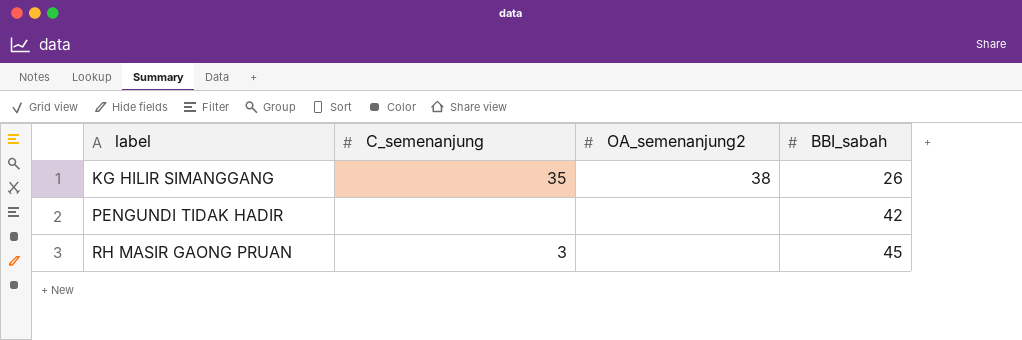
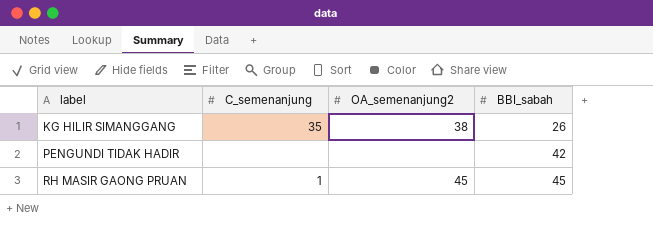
RH MASIR GAONG PRUAN | C_semenanjung: 3 -> 1
RH MASIR GAONG PRUAN | OA_semenanjung2: none -> 45

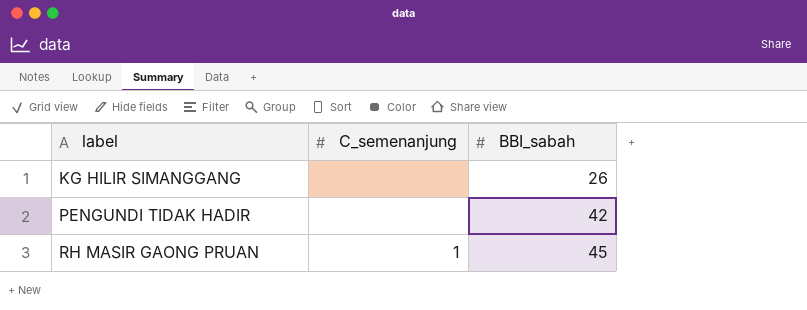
column OA_semenanjung2 | position: 3 -> none
KG HILIR SIMANGGANG | C_semenanjung: 35 -> none

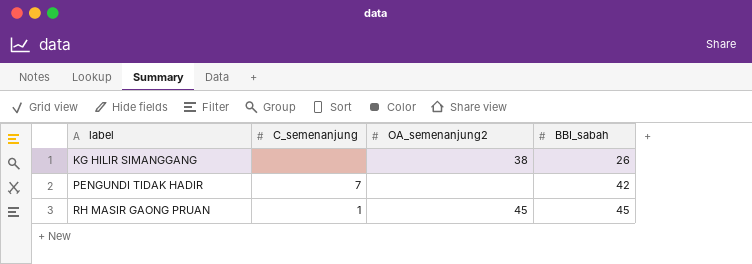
column OA_semenanjung2 | position: none -> 3
PENGUNDI TIDAK HADIR | C_semenanjung: none -> 7

